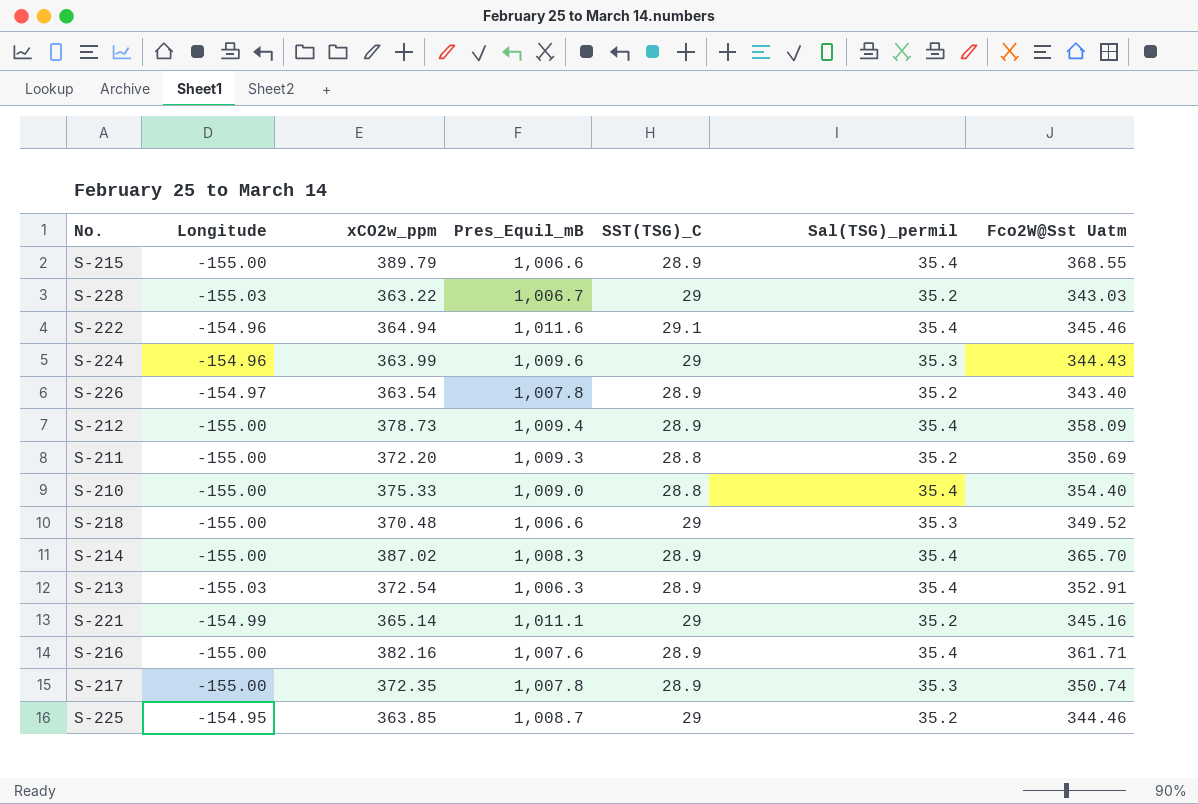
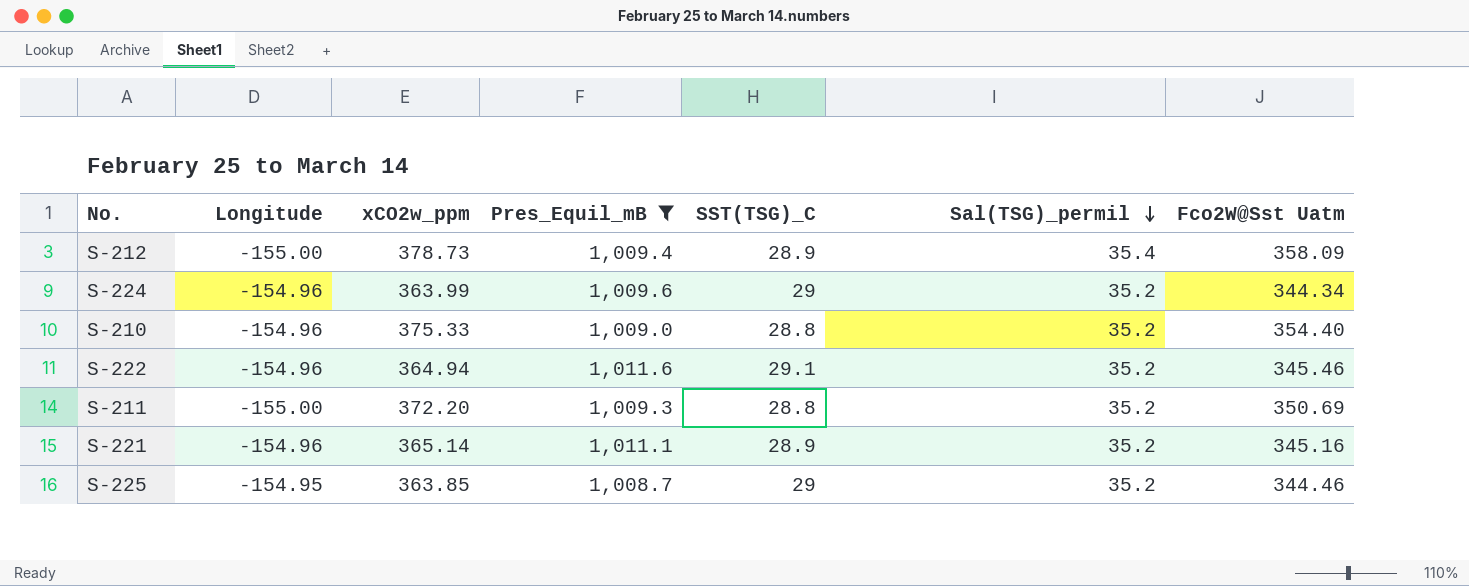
filter: none -> Pres_Equil_mB >= 1,008.7
row order: none -> Sal(TSG)_permil descending
S-224 | Sal(TSG)_permil: 35.3 -> 35.2
S-224 | Fco2W@Sst Uatm: 344.43 -> 344.34
S-210 | Longitude: -155.00 -> -154.96
S-210 | Sal(TSG)_permil: 35.4 -> 35.2
S-222 | Sal(TSG)_permil: 35.4 -> 35.2
S-221 | Longitude: -154.99 -> -154.96
S-221 | SST(TSG)_C: 29 -> 28.9

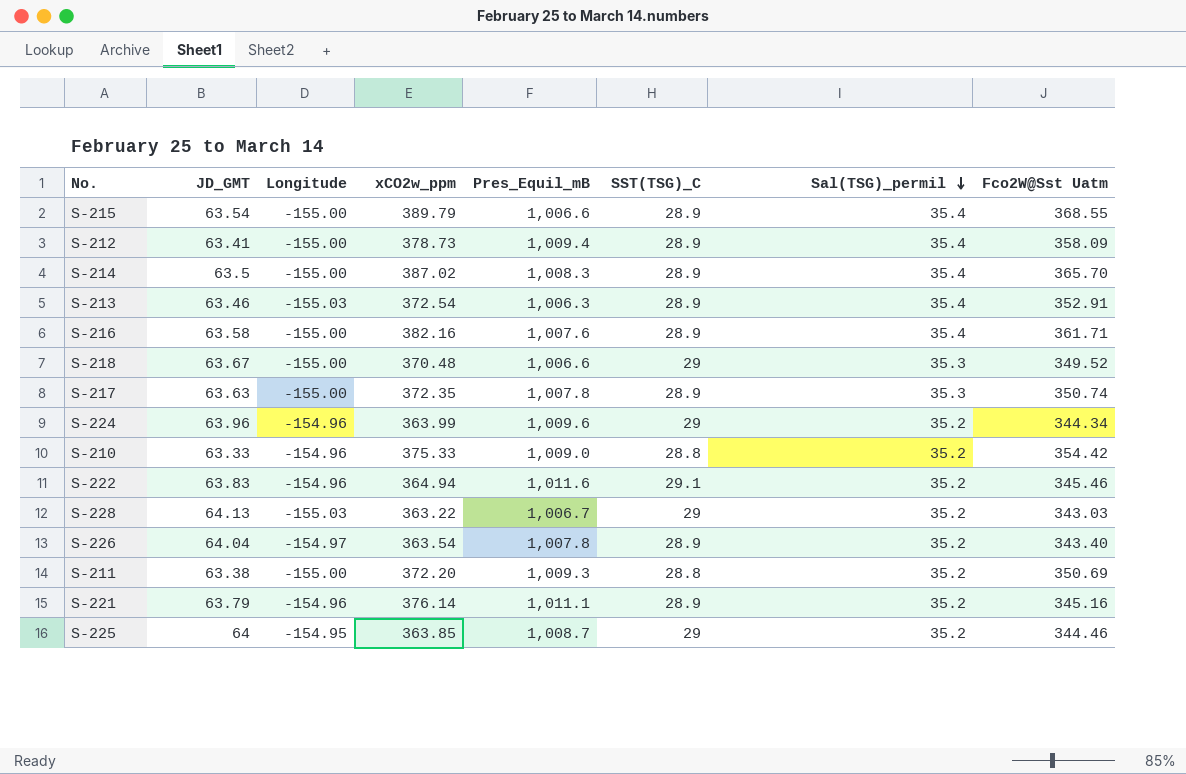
filter: Pres_Equil_mB >= 1,008.7 -> none
column JD_GMT | position: none -> 2
S-210 | Fco2W@Sst Uatm: 354.40 -> 354.42
S-221 | xCO2w_ppm: 365.14 -> 376.14

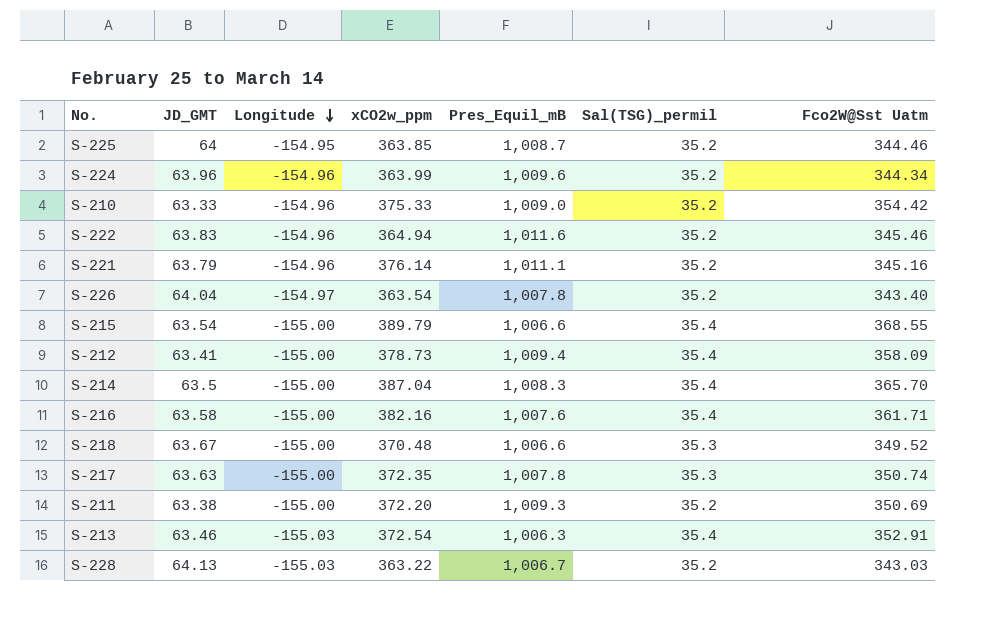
row order: Sal(TSG)_permil descending -> Longitude descending
column SST(TSG)_C | position: 6 -> none
S-214 | xCO2w_ppm: 387.02 -> 387.04

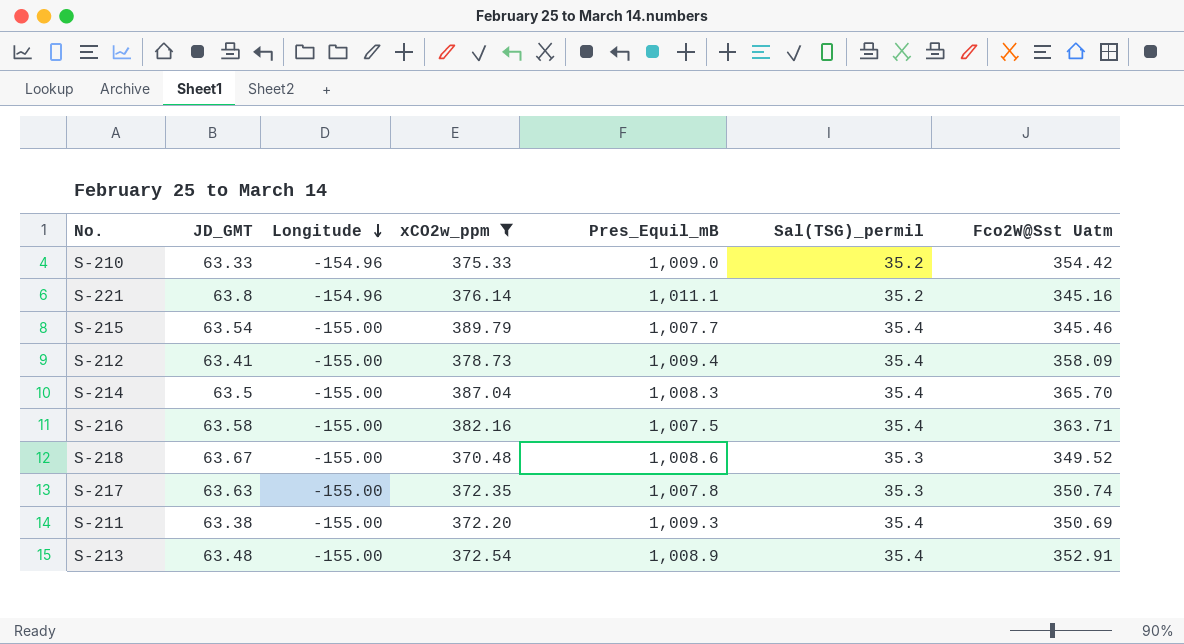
filter: none -> xCO2w_ppm >= 370.48
S-221 | JD_GMT: 63.79 -> 63.8
S-215 | Pres_Equil_mB: 1,006.6 -> 1,007.7
S-215 | Fco2W@Sst Uatm: 368.55 -> 345.46
S-216 | Pres_Equil_mB: 1,007.6 -> 1,007.5
S-216 | Fco2W@Sst Uatm: 361.71 -> 363.71
S-218 | Pres_Equil_mB: 1,006.6 -> 1,008.6
S-211 | Sal(TSG)_permil: 35.2 -> 35.4
S-213 | JD_GMT: 63.46 -> 63.48
S-213 | Longitude: -155.03 -> -155.00
S-213 | Pres_Equil_mB: 1,006.3 -> 1,008.9

